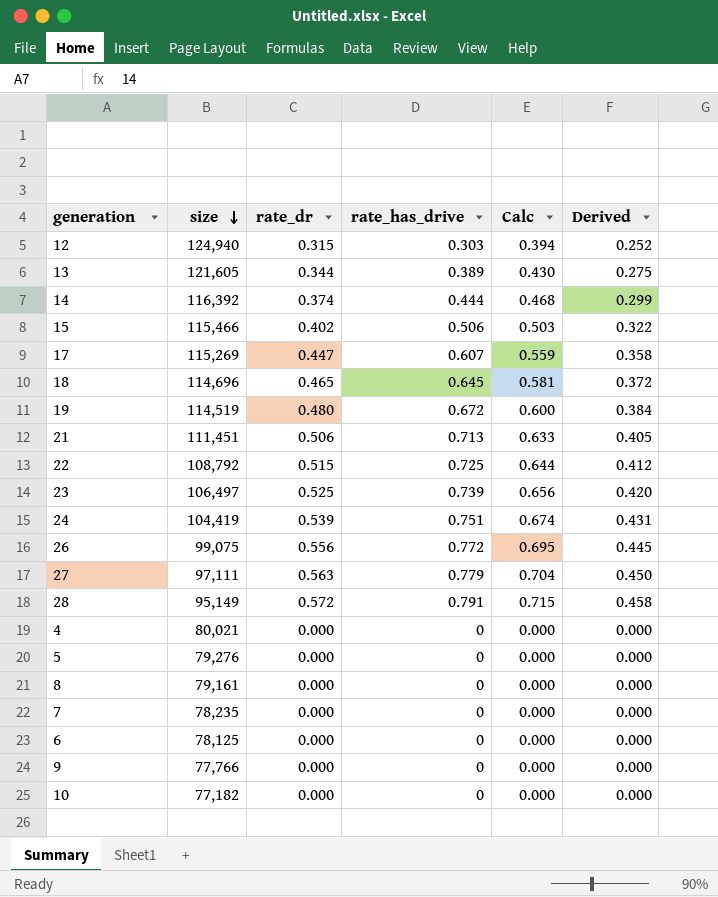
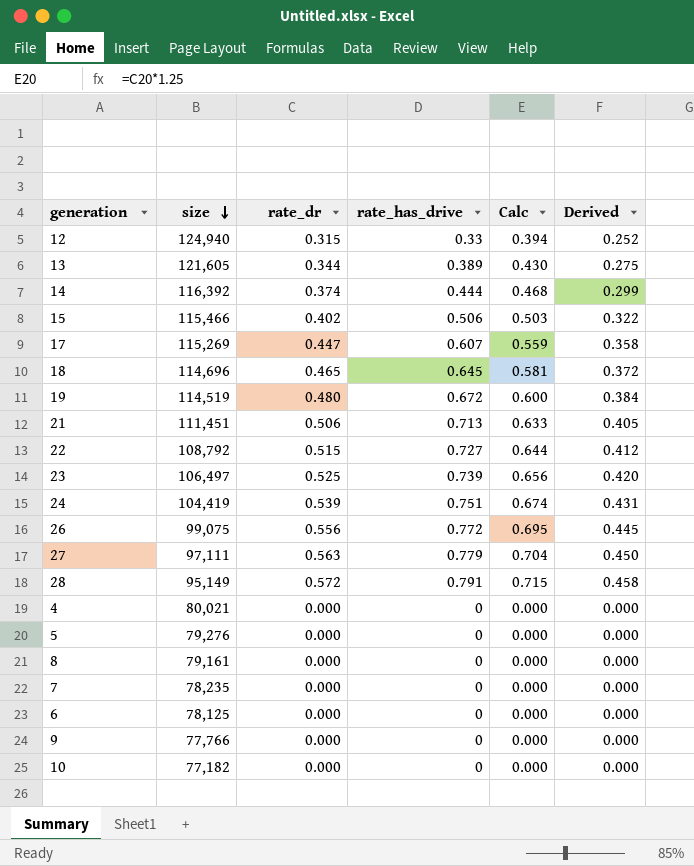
12 | rate_has_drive: 0.303 -> 0.33
22 | rate_has_drive: 0.725 -> 0.727

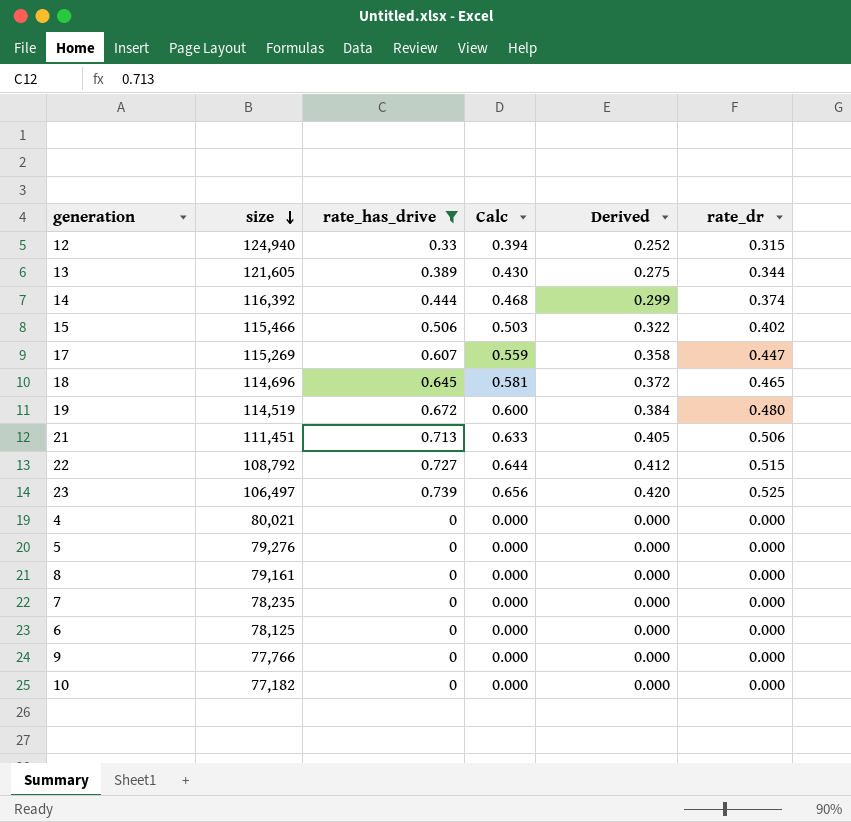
filter: none -> rate_has_drive <= 0.739
column rate_dr | position: 3 -> 6

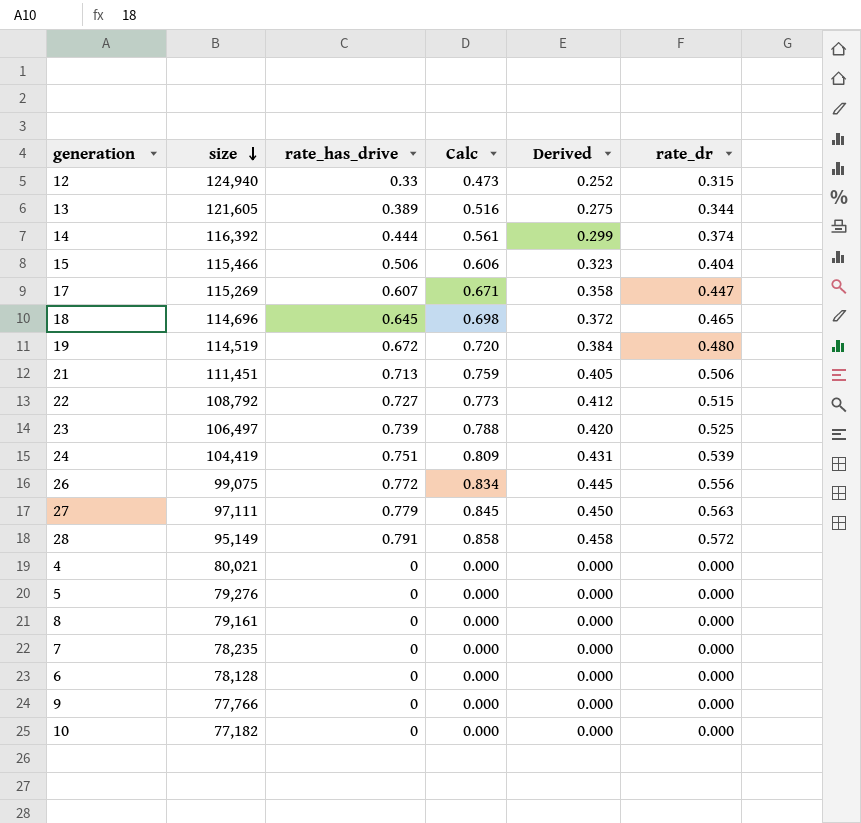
filter: rate_has_drive <= 0.739 -> none
column Calc | formula: [rate_dr] * 1.25 -> [rate_dr] * 1.5
15 | Derived: 0.322 -> 0.323
15 | rate_dr: 0.402 -> 0.404
6 | size: 78,125 -> 78,128

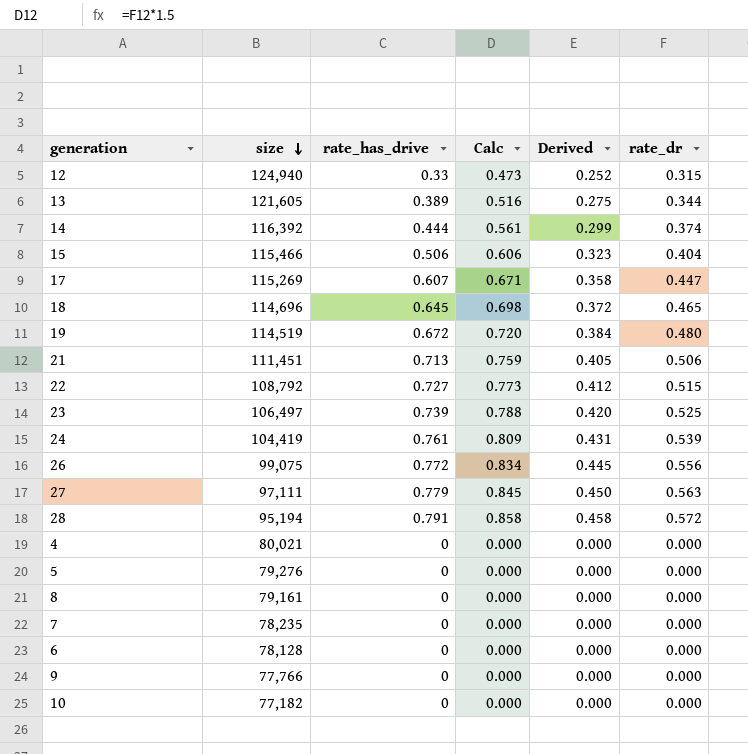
24 | rate_has_drive: 0.751 -> 0.761
28 | size: 95,149 -> 95,194

